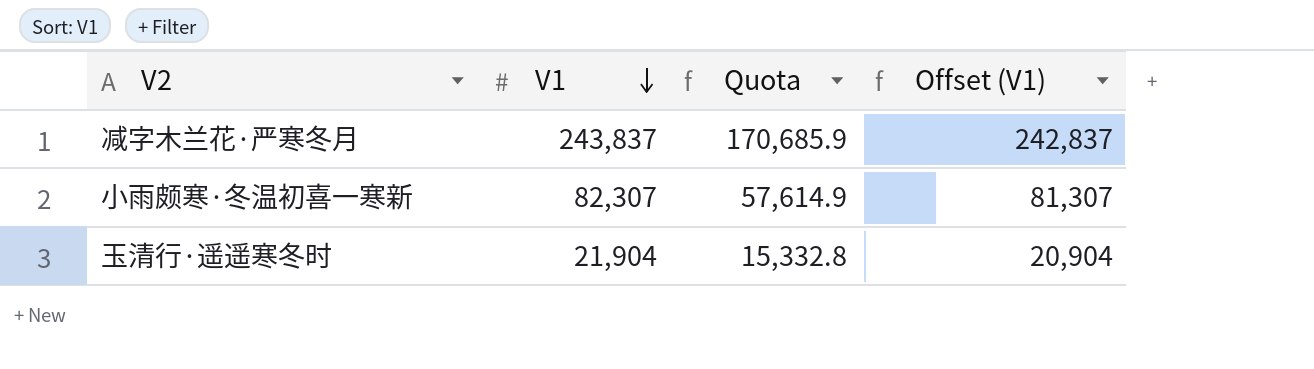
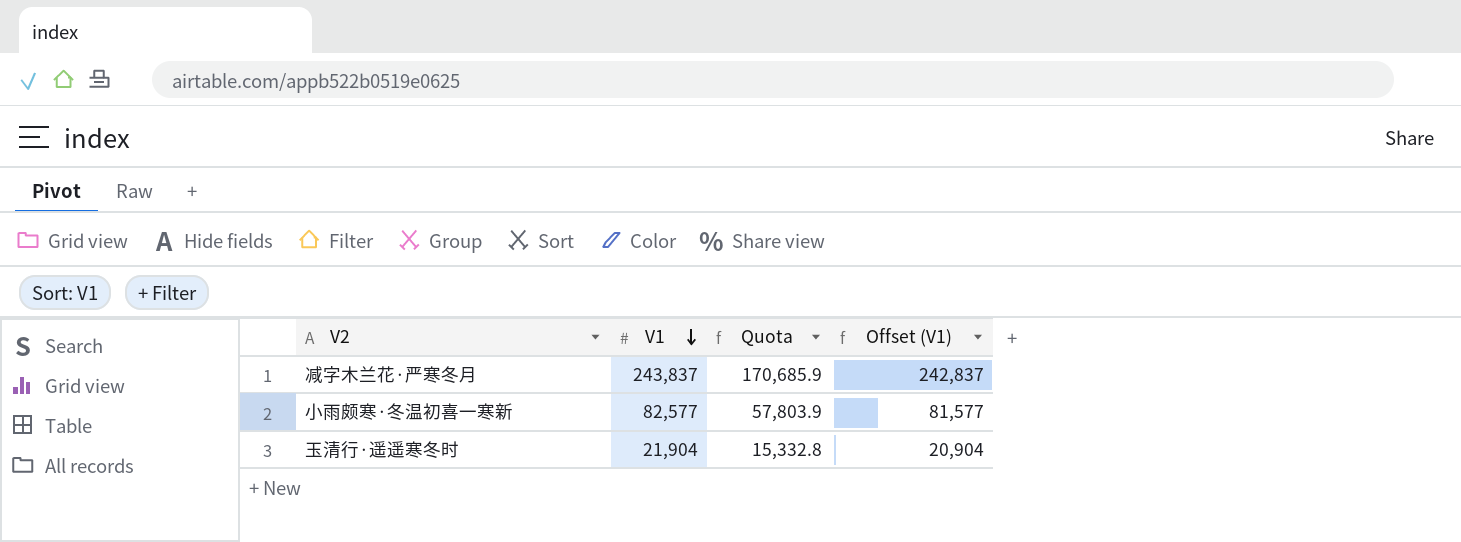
小雨颇寒·冬温初喜一寒新 | V1: 82,307 -> 82,577
小雨颇寒·冬温初喜一寒新 | Quota: 57,614.9 -> 57,803.9
小雨颇寒·冬温初喜一寒新 | Offset (V1): 81,307 -> 81,577

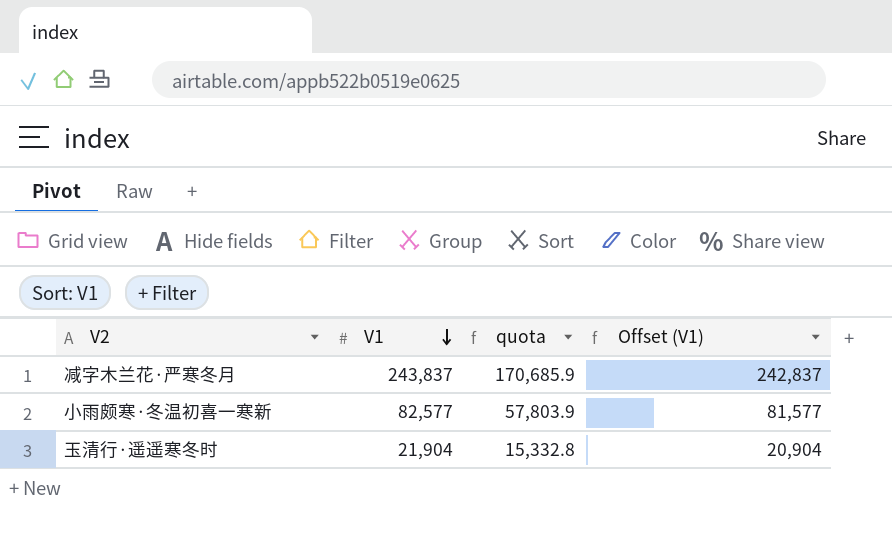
column name: Quota -> quota

